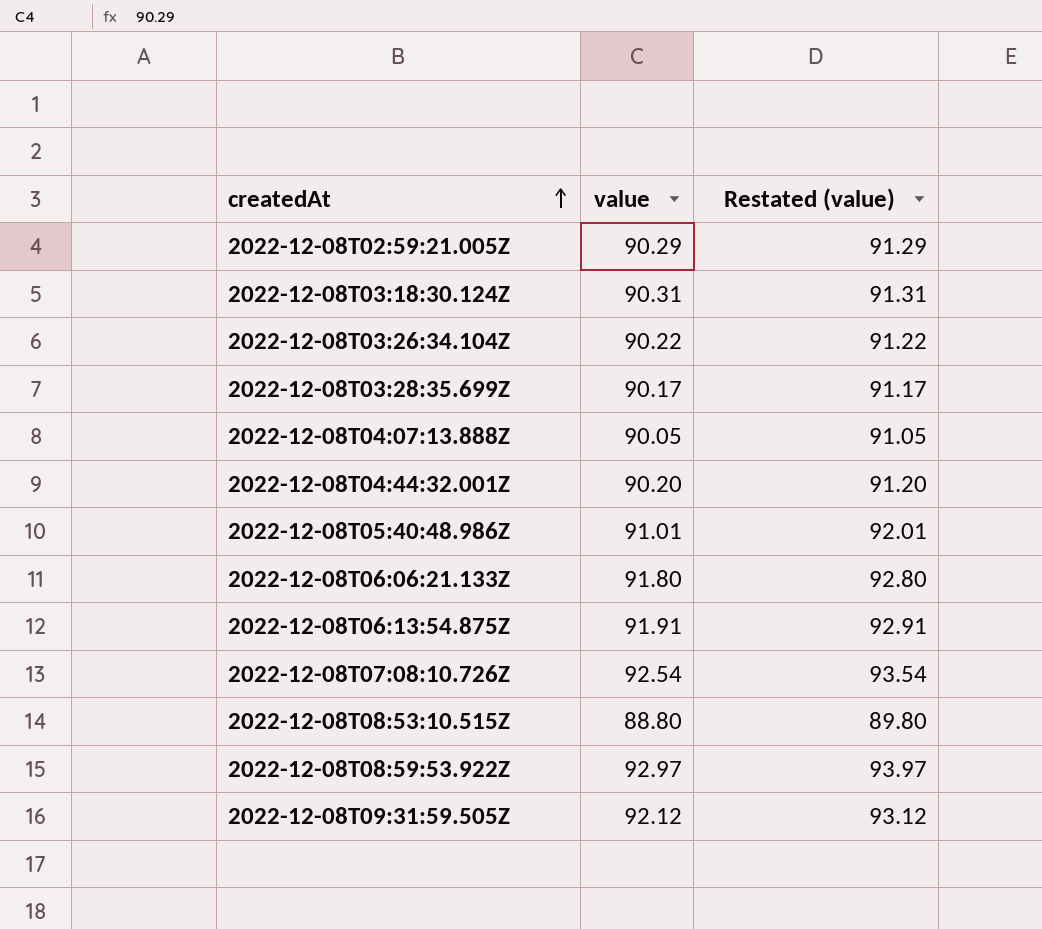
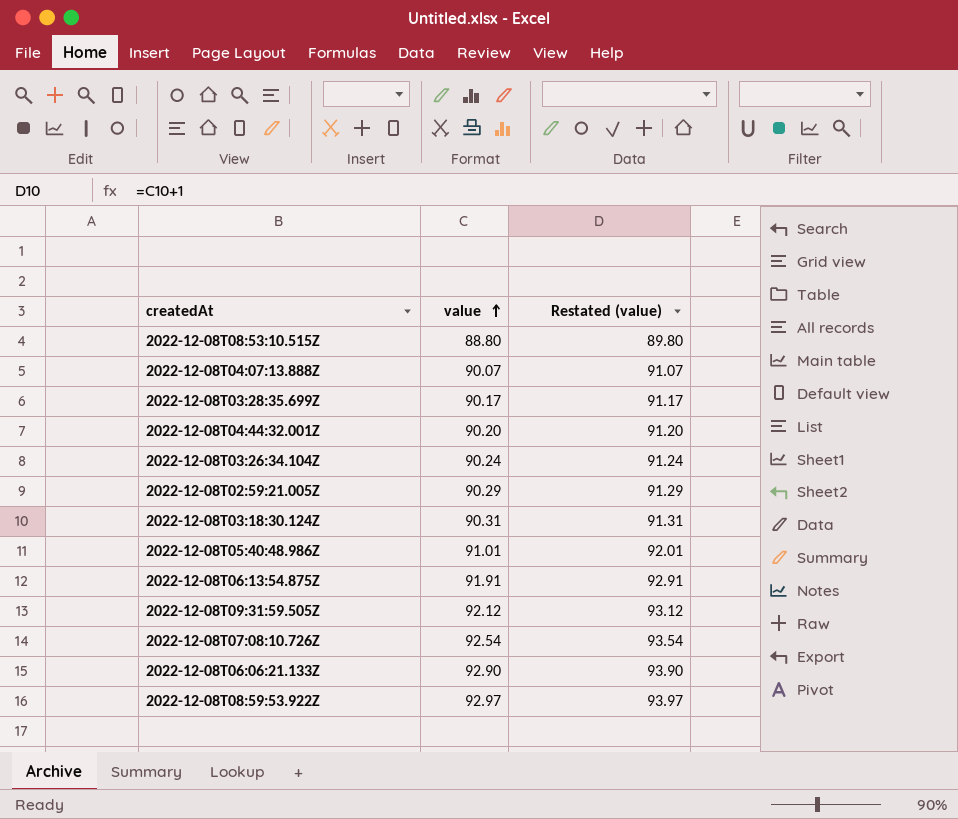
row order: createdAt ascending -> value ascending
2022-12-08T04:07:13.888Z | value: 90.05 -> 90.07
2022-12-08T04:07:13.888Z | Restated (value): 91.05 -> 91.07
2022-12-08T03:26:34.104Z | value: 90.22 -> 90.24
2022-12-08T03:26:34.104Z | Restated (value): 91.22 -> 91.24
2022-12-08T06:06:21.133Z | value: 91.80 -> 92.90
2022-12-08T06:06:21.133Z | Restated (value): 92.80 -> 93.90

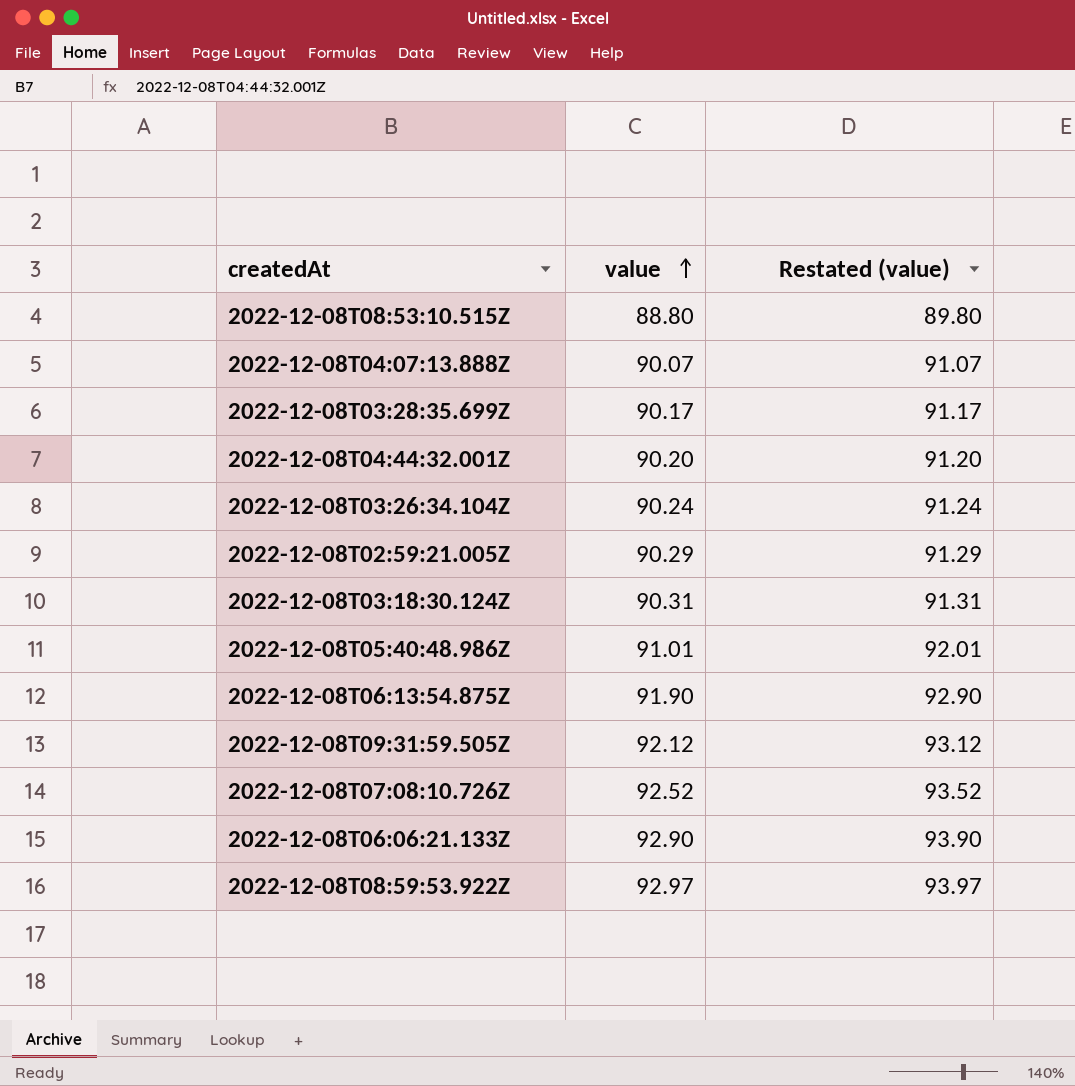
2022-12-08T06:13:54.875Z | value: 91.91 -> 91.90
2022-12-08T06:13:54.875Z | Restated (value): 92.91 -> 92.90
2022-12-08T07:08:10.726Z | value: 92.54 -> 92.52
2022-12-08T07:08:10.726Z | Restated (value): 93.54 -> 93.52

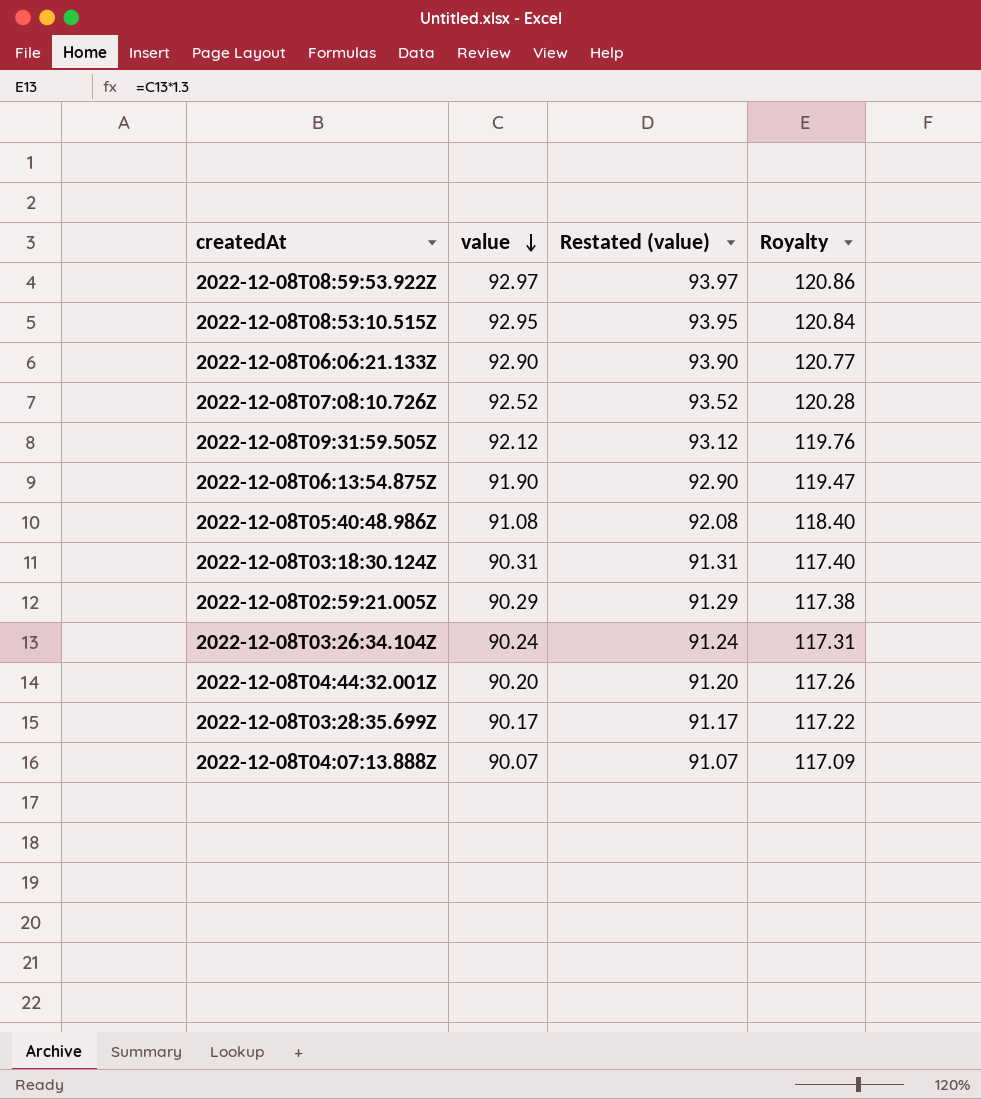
row order: value ascending -> value descending
column Royalty | formula: none -> [value] * 1.3
2022-12-08T08:53:10.515Z | value: 88.80 -> 92.95
2022-12-08T08:53:10.515Z | Restated (value): 89.80 -> 93.95
2022-12-08T05:40:48.986Z | value: 91.01 -> 91.08
2022-12-08T05:40:48.986Z | Restated (value): 92.01 -> 92.08

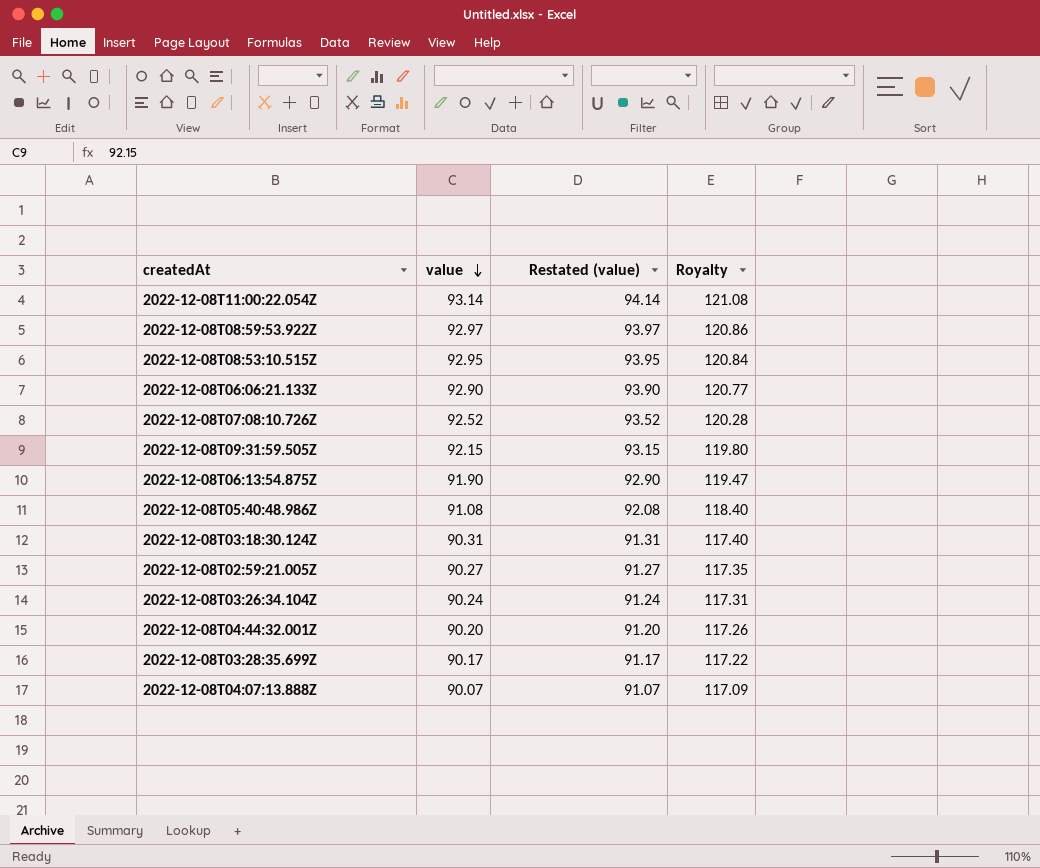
row 2022-12-08T11:00:22.054Z: none -> 93.14 | 94.14 | 121.08
2022-12-08T09:31:59.505Z | value: 92.12 -> 92.15
2022-12-08T09:31:59.505Z | Restated (value): 93.12 -> 93.15
2022-12-08T09:31:59.505Z | Royalty: 119.76 -> 119.80
2022-12-08T02:59:21.005Z | value: 90.29 -> 90.27
2022-12-08T02:59:21.005Z | Restated (value): 91.29 -> 91.27
2022-12-08T02:59:21.005Z | Royalty: 117.38 -> 117.35

